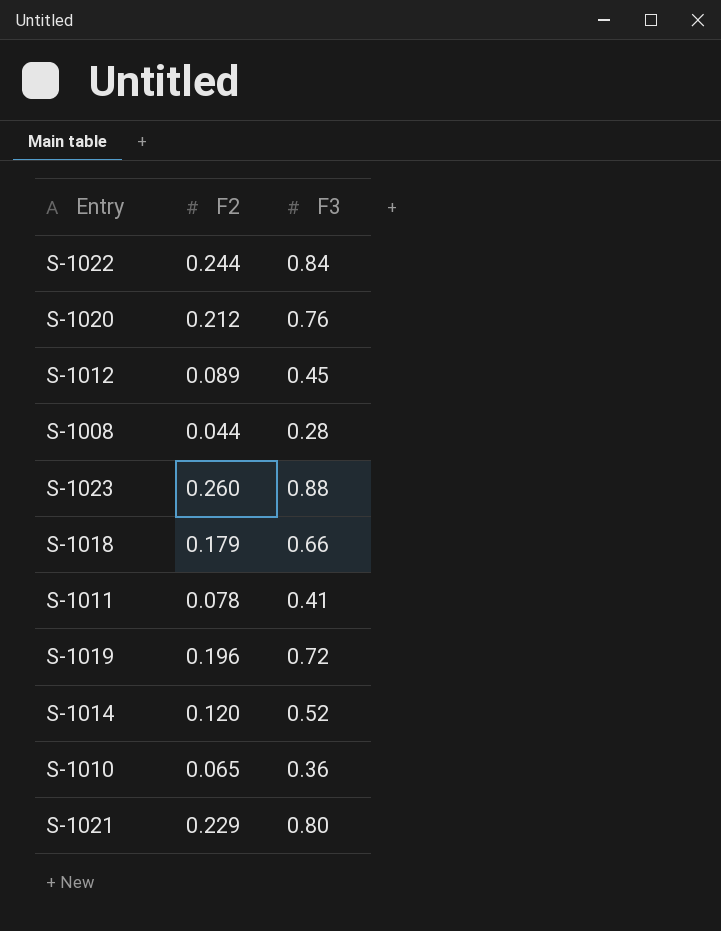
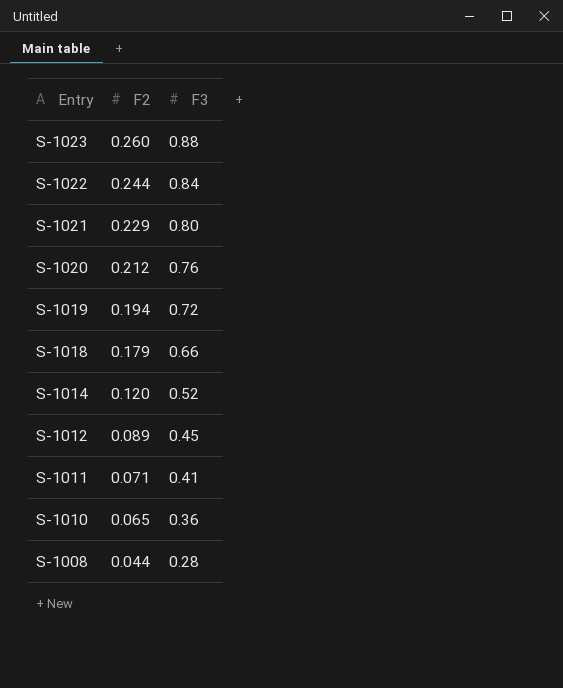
row order: none -> Entry descending
S-1019 | F2: 0.196 -> 0.194
S-1011 | F2: 0.078 -> 0.071

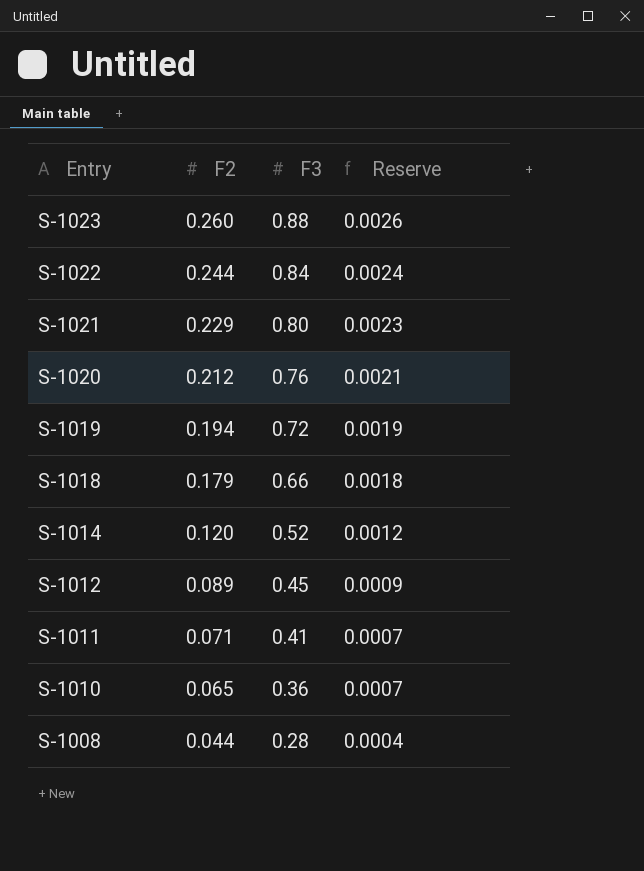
column Reserve | formula: none -> [F2] * 0.01

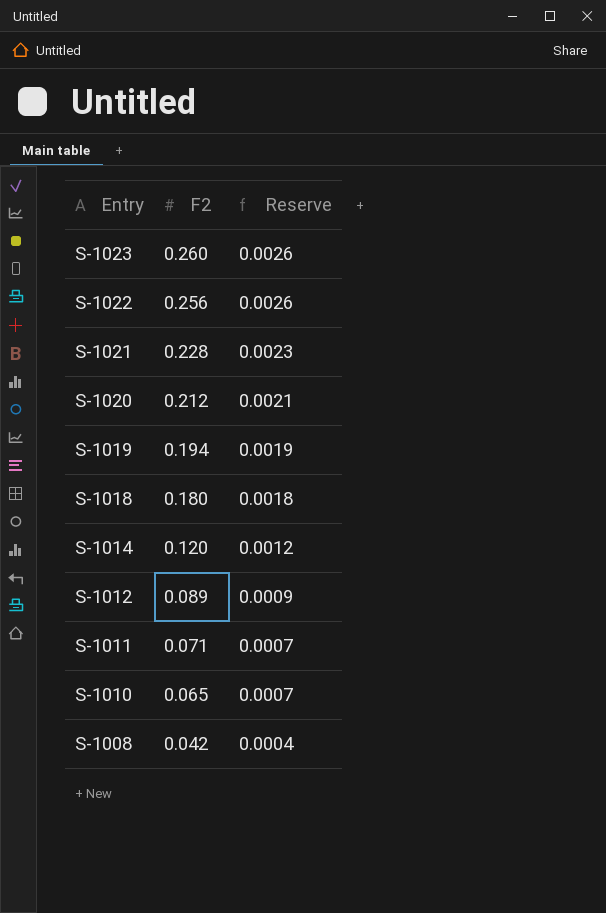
column F3 | position: 3 -> none
S-1022 | F2: 0.244 -> 0.256
S-1022 | Reserve: 0.0024 -> 0.0026
S-1021 | F2: 0.229 -> 0.228
S-1018 | F2: 0.179 -> 0.180
S-1008 | F2: 0.044 -> 0.042

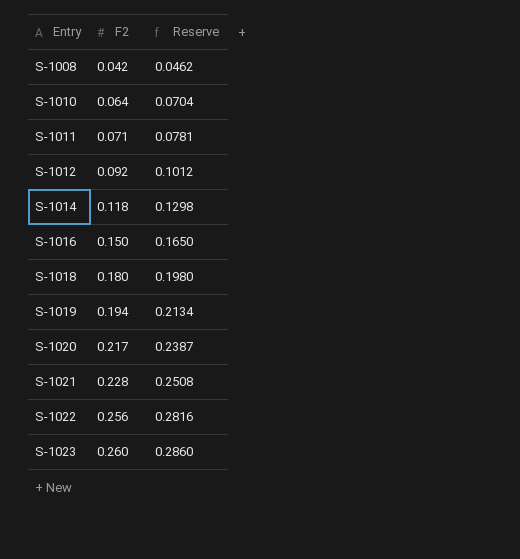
row order: Entry descending -> Entry ascending
column Reserve | formula: [F2] * 0.01 -> [F2] * 1.1
S-1010 | F2: 0.065 -> 0.064
S-1012 | F2: 0.089 -> 0.092
S-1014 | F2: 0.120 -> 0.118
row S-1016: none -> 0.150 | 0.1650
S-1020 | F2: 0.212 -> 0.217

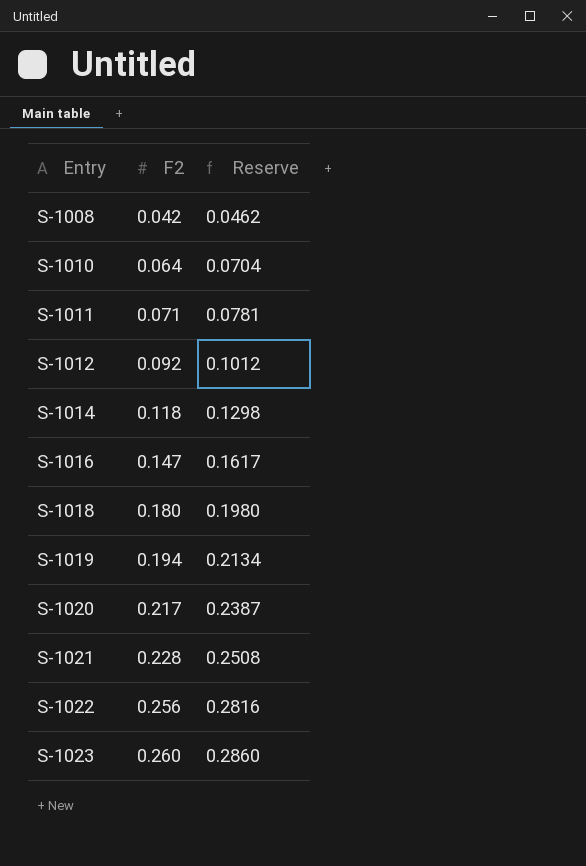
S-1016 | F2: 0.150 -> 0.147
S-1016 | Reserve: 0.1650 -> 0.1617

